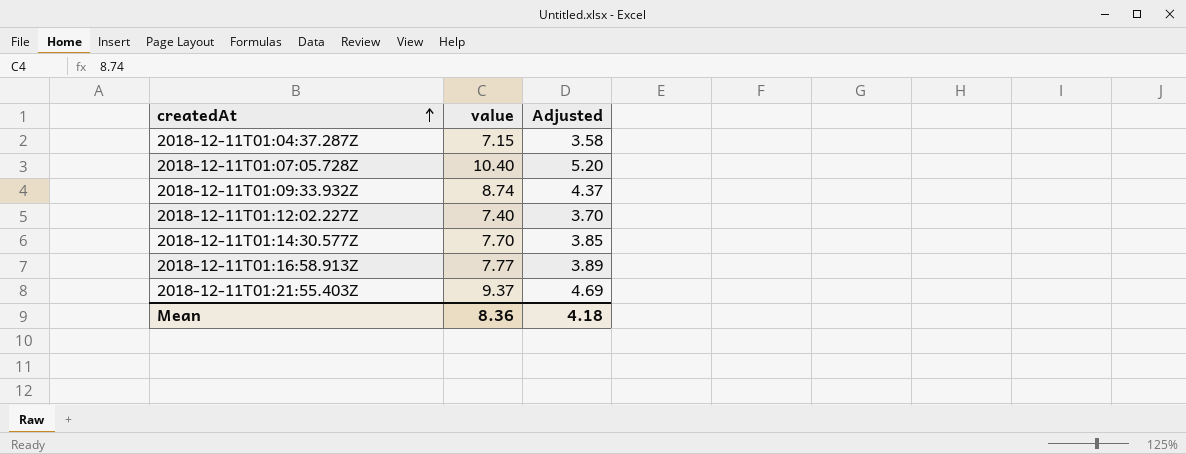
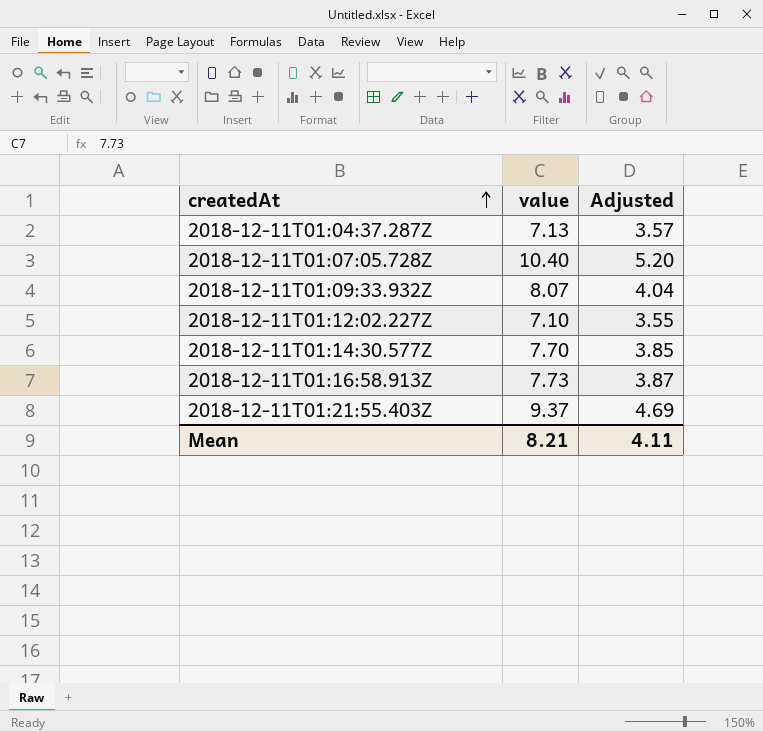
2018-12-11T01:04:37.287Z | value: 7.15 -> 7.13
2018-12-11T01:04:37.287Z | Adjusted: 3.58 -> 3.57
2018-12-11T01:09:33.932Z | value: 8.74 -> 8.07
2018-12-11T01:09:33.932Z | Adjusted: 4.37 -> 4.04
2018-12-11T01:12:02.227Z | value: 7.40 -> 7.10
2018-12-11T01:12:02.227Z | Adjusted: 3.70 -> 3.55
2018-12-11T01:16:58.913Z | value: 7.77 -> 7.73
2018-12-11T01:16:58.913Z | Adjusted: 3.89 -> 3.87
Mean | value: 8.36 -> 8.21
Mean | Adjusted: 4.18 -> 4.11

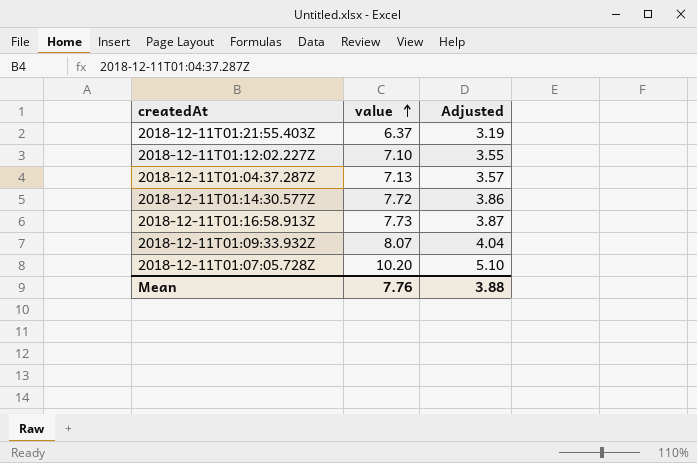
row order: createdAt ascending -> value ascending
2018-12-11T01:21:55.403Z | value: 9.37 -> 6.37
2018-12-11T01:21:55.403Z | Adjusted: 4.69 -> 3.19
2018-12-11T01:14:30.577Z | value: 7.70 -> 7.72
2018-12-11T01:14:30.577Z | Adjusted: 3.85 -> 3.86
2018-12-11T01:07:05.728Z | value: 10.40 -> 10.20
2018-12-11T01:07:05.728Z | Adjusted: 5.20 -> 5.10
Mean | value: 8.21 -> 7.76
Mean | Adjusted: 4.11 -> 3.88

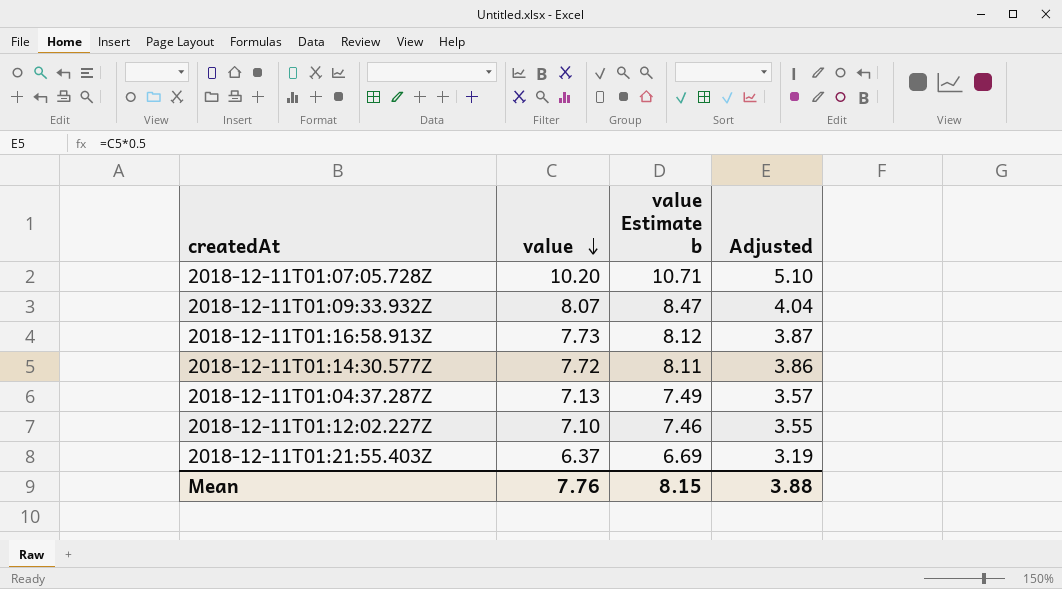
row order: value ascending -> value descending
column value Estimate b | formula: none -> [value] * 1.05

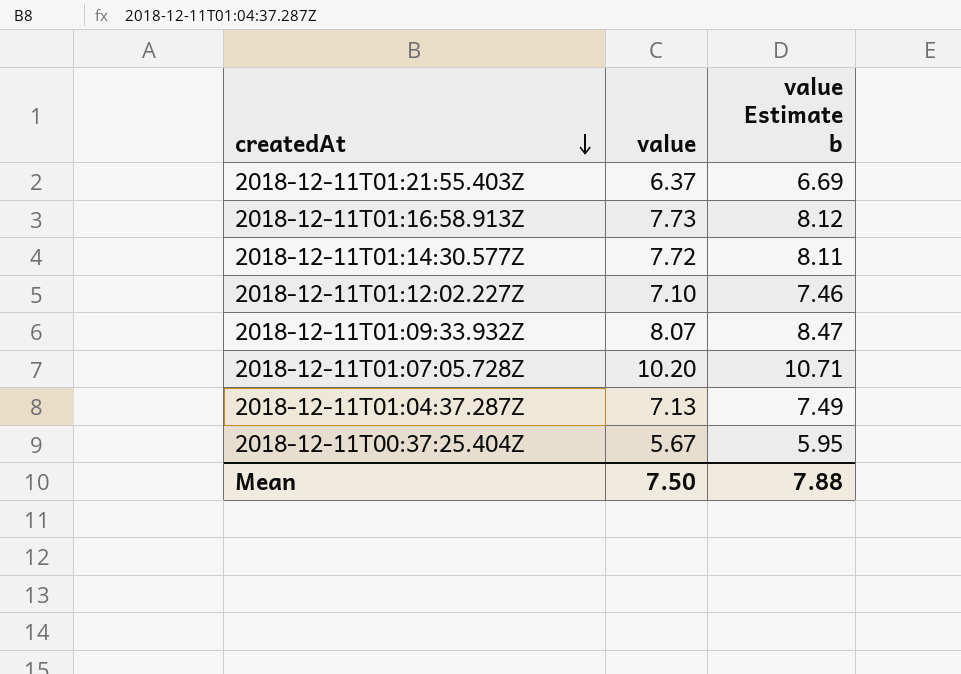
row order: value descending -> createdAt descending
column Adjusted | formula: [value] * 0.5 -> none
row 2018-12-11T00:37:25.404Z: none -> 5.67 | 5.95
Mean | value: 7.76 -> 7.50
Mean | value Estimate b: 8.15 -> 7.88

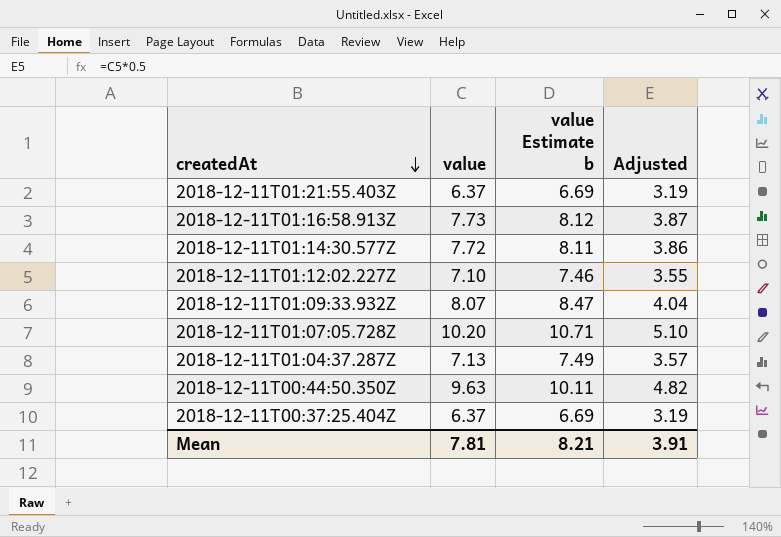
column Adjusted | formula: none -> [value] * 0.5
row 2018-12-11T00:44:50.350Z: none -> 9.63 | 10.11 | 4.82
2018-12-11T00:37:25.404Z | value: 5.67 -> 6.37
2018-12-11T00:37:25.404Z | value Estimate b: 5.95 -> 6.69
Mean | value: 7.50 -> 7.81
Mean | value Estimate b: 7.88 -> 8.21

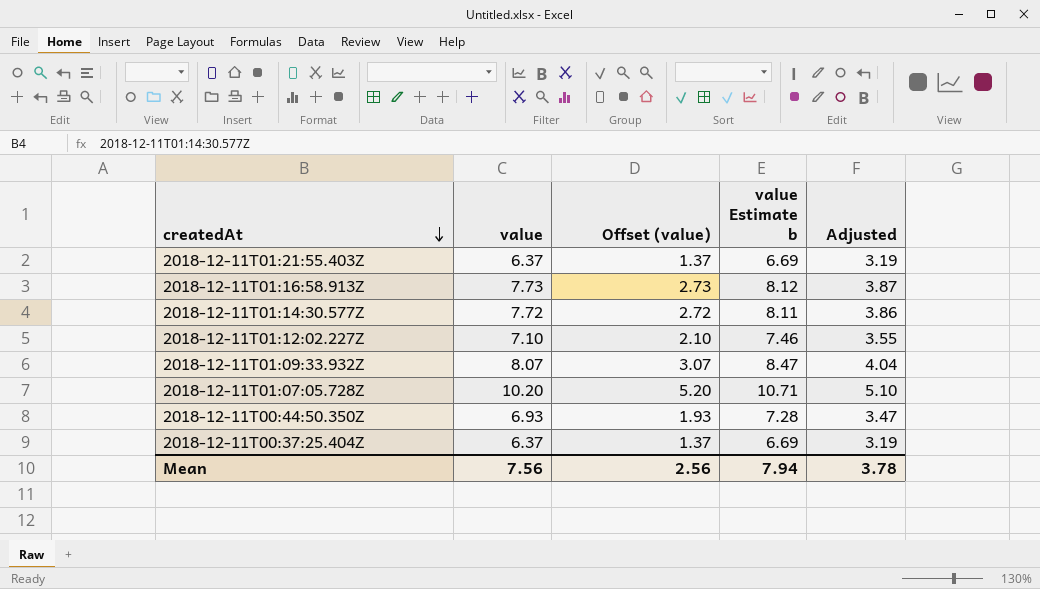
column Offset (value) | formula: none -> [value] - 5
row 2018-12-11T01:04:37.287Z: 7.13 | 7.49 | 3.57 -> none
2018-12-11T00:44:50.350Z | value: 9.63 -> 6.93
2018-12-11T00:44:50.350Z | value Estimate b: 10.11 -> 7.28
2018-12-11T00:44:50.350Z | Adjusted: 4.82 -> 3.47
Mean | value: 7.81 -> 7.56
Mean | value Estimate b: 8.21 -> 7.94
Mean | Adjusted: 3.91 -> 3.78

